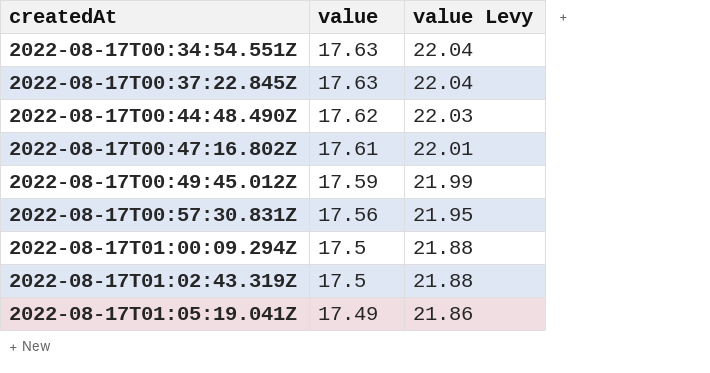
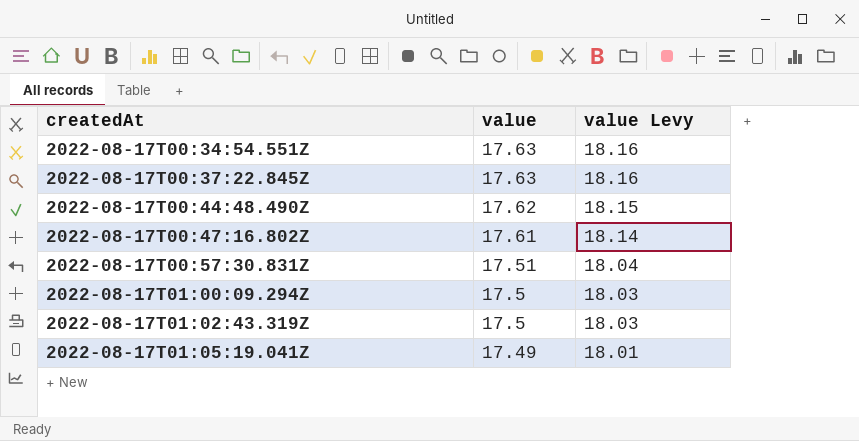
column value Levy | formula: [value] * 1.25 -> [value] * 1.03
row 2022-08-17T00:49:45.012Z: 17.59 | 21.99 -> none
2022-08-17T00:57:30.831Z | value: 17.56 -> 17.51

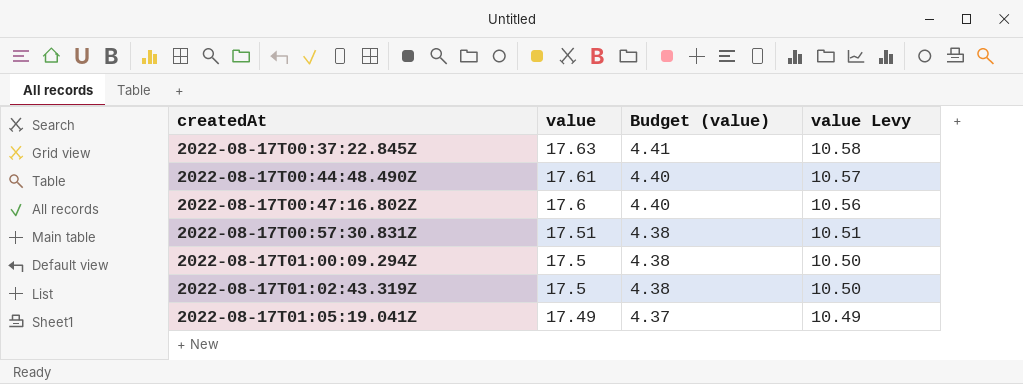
column Budget (value) | formula: none -> [value] * 0.25
column value Levy | formula: [value] * 1.03 -> [value] * 0.6
row 2022-08-17T00:34:54.551Z: 17.63 | 18.16 -> none
2022-08-17T00:44:48.490Z | value: 17.62 -> 17.61
2022-08-17T00:47:16.802Z | value: 17.61 -> 17.6

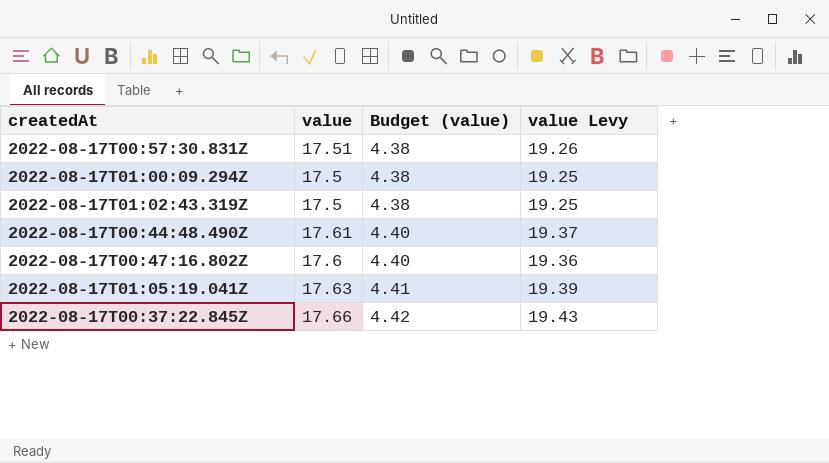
row order: createdAt ascending -> Budget (value) ascending
column value Levy | formula: [value] * 0.6 -> [value] * 1.1
2022-08-17T01:05:19.041Z | value: 17.49 -> 17.63
2022-08-17T01:05:19.041Z | Budget (value): 4.37 -> 4.41
2022-08-17T00:37:22.845Z | value: 17.63 -> 17.66
2022-08-17T00:37:22.845Z | Budget (value): 4.41 -> 4.42

